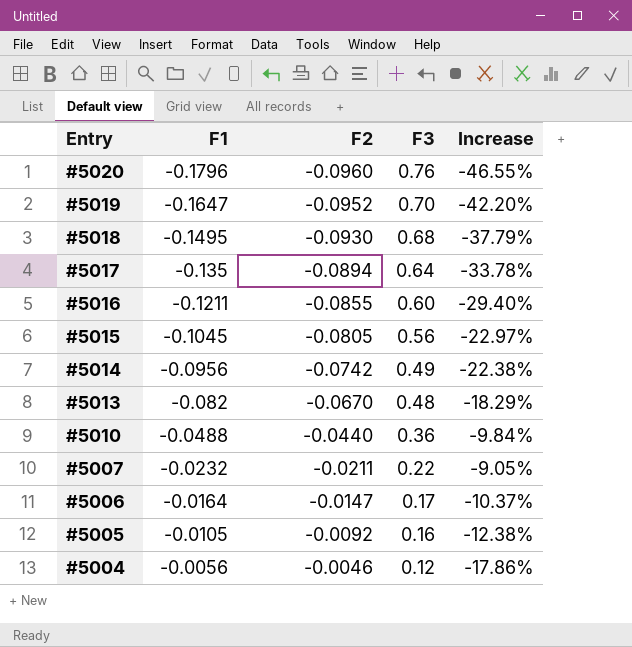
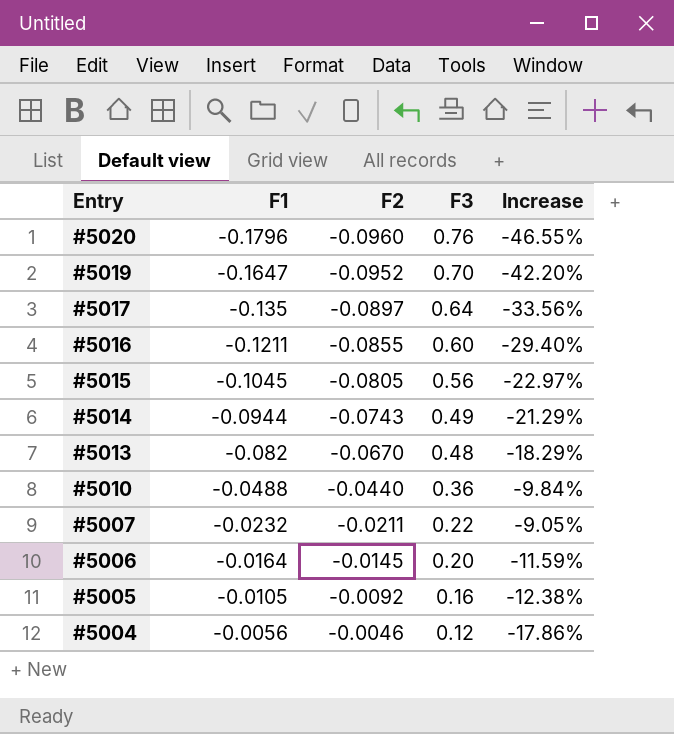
row #5018: -0.1495 | -0.0930 | 0.68 | -37.79% -> none
#5017 | F2: -0.0894 -> -0.0897
#5017 | Increase: -33.78% -> -33.56%
#5014 | F1: -0.0956 -> -0.0944
#5014 | F2: -0.0742 -> -0.0743
#5014 | Increase: -22.38% -> -21.29%
#5006 | F2: -0.0147 -> -0.0145
#5006 | F3: 0.17 -> 0.20
#5006 | Increase: -10.37% -> -11.59%

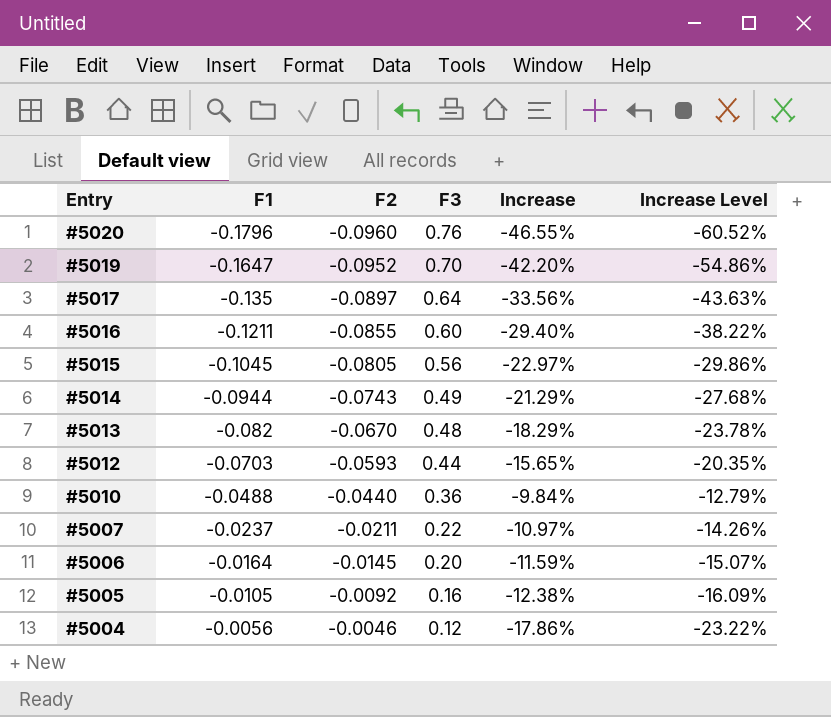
column Increase Level | formula: none -> [Increase] * 1.3
row #5012: none -> -0.0703 | -0.0593 | 0.44 | -15.65% | -20.35%
#5007 | F1: -0.0232 -> -0.0237
#5007 | Increase: -9.05% -> -10.97%

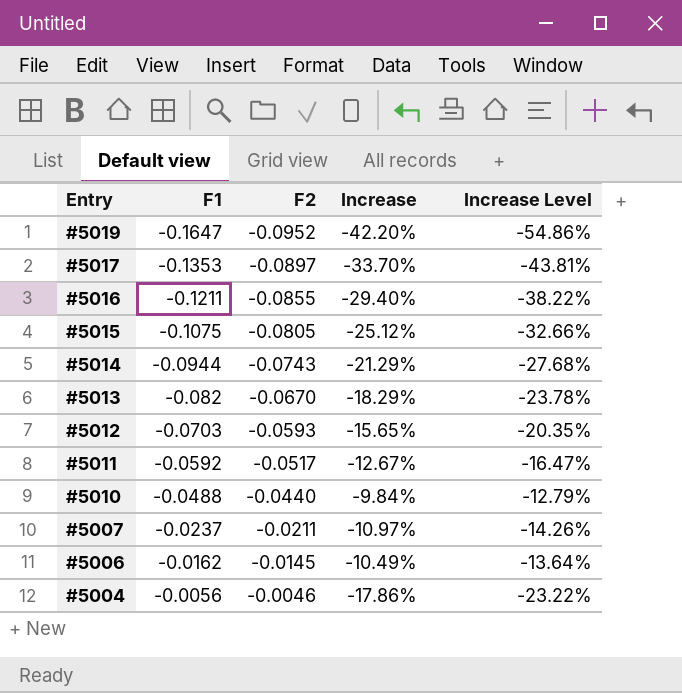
column F3 | position: 4 -> none
row #5020: -0.1796 | -0.0960 | 0.76 | -46.55% | -60.52% -> none
row #5005: -0.0105 | -0.0092 | 0.16 | -12.38% | -16.09% -> none
#5017 | F1: -0.135 -> -0.1353
#5017 | Increase: -33.56% -> -33.70%
#5017 | Increase Level: -43.63% -> -43.81%
#5015 | F1: -0.1045 -> -0.1075
#5015 | Increase: -22.97% -> -25.12%
#5015 | Increase Level: -29.86% -> -32.66%
row #5011: none -> -0.0592 | -0.0517 | -12.67% | -16.47%
#5006 | F1: -0.0164 -> -0.0162
#5006 | Increase: -11.59% -> -10.49%
#5006 | Increase Level: -15.07% -> -13.64%

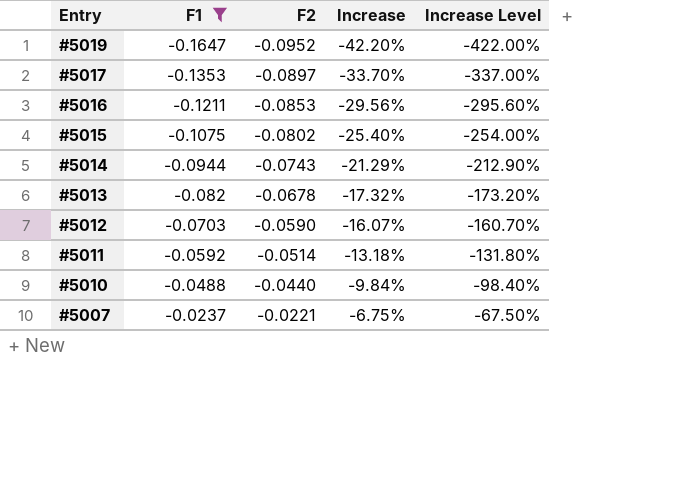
filter: none -> F1 <= -0.0237
column Increase Level | formula: [Increase] * 1.3 -> [Increase] * 10
#5016 | F2: -0.0855 -> -0.0853
#5016 | Increase: -29.40% -> -29.56%
#5015 | F2: -0.0805 -> -0.0802
#5015 | Increase: -25.12% -> -25.40%
#5013 | F2: -0.0670 -> -0.0678
#5013 | Increase: -18.29% -> -17.32%
#5012 | F2: -0.0593 -> -0.0590
#5012 | Increase: -15.65% -> -16.07%
#5011 | F2: -0.0517 -> -0.0514
#5011 | Increase: -12.67% -> -13.18%
#5007 | F2: -0.0211 -> -0.0221
#5007 | Increase: -10.97% -> -6.75%

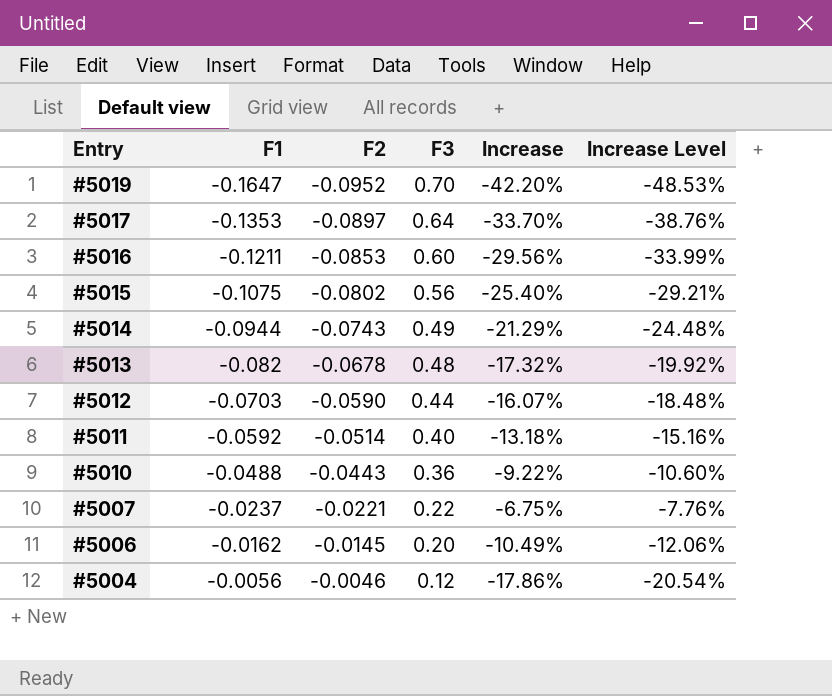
filter: F1 <= -0.0237 -> none
column F3 | position: none -> 4
column Increase Level | formula: [Increase] * 10 -> [Increase] * 1.15
#5010 | F2: -0.0440 -> -0.0443
#5010 | Increase: -9.84% -> -9.22%

